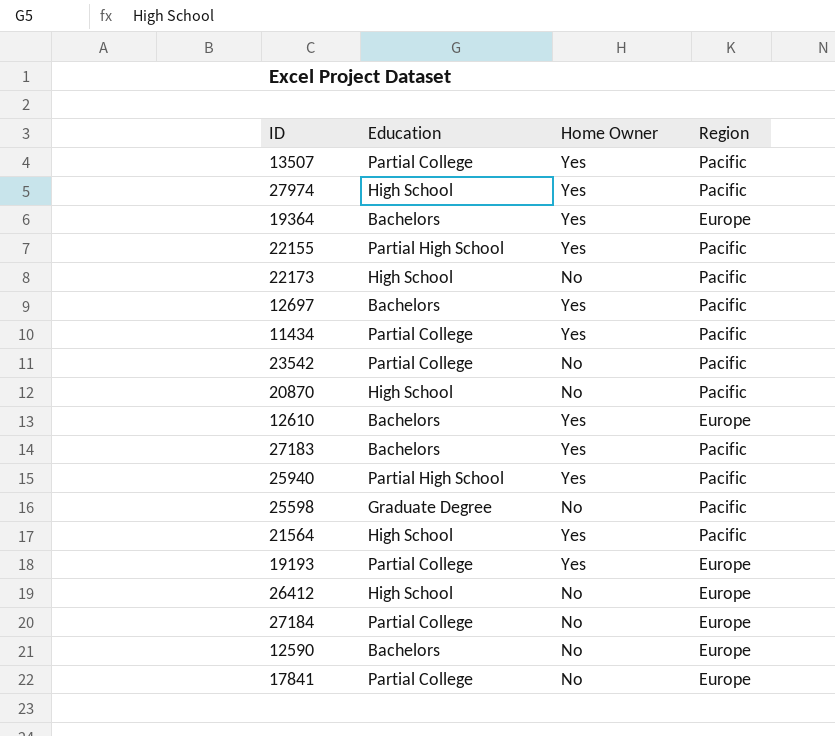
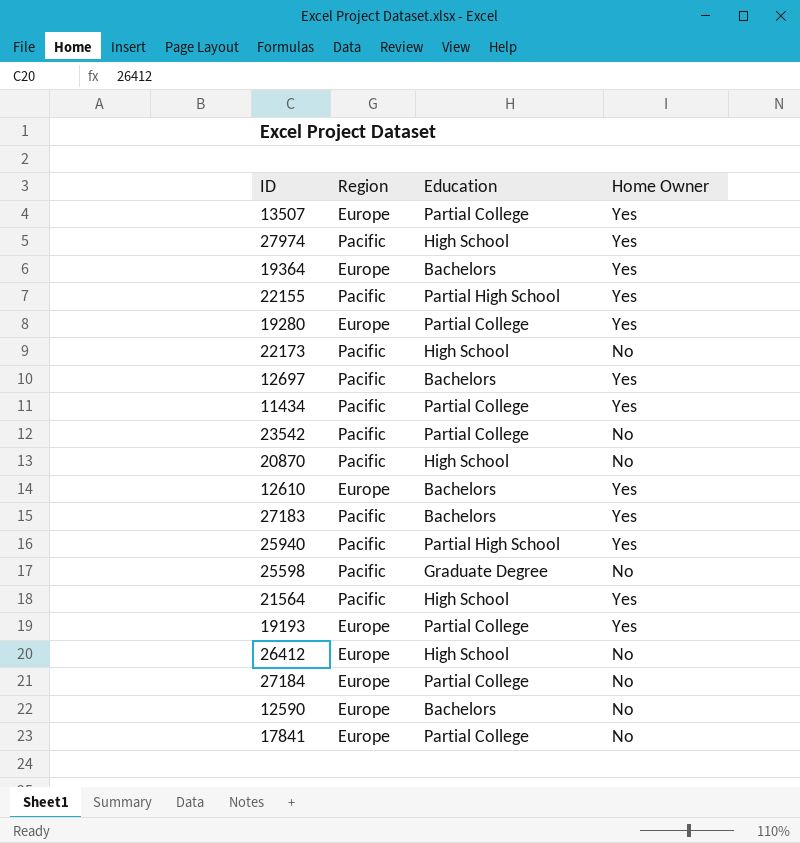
column Region | position: 4 -> 2
13507 | Region: Pacific -> Europe
row 19280: none -> Europe | Partial College | Yes

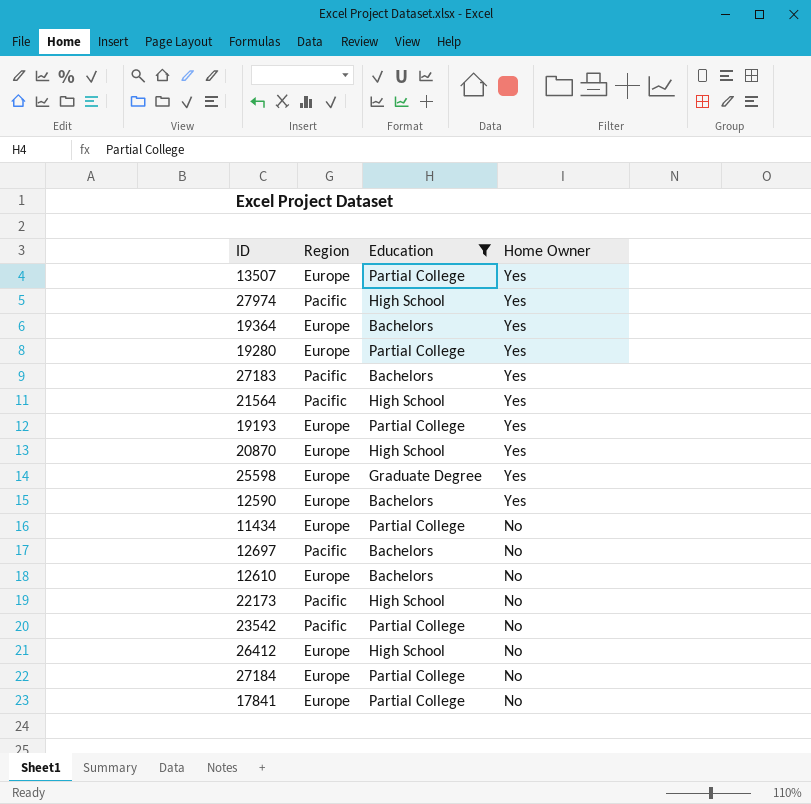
filter: none -> Education != Partial High School
row order: none -> Home Owner descending
20870 | Region: Pacific -> Europe
20870 | Home Owner: No -> Yes
25598 | Region: Pacific -> Europe
25598 | Home Owner: No -> Yes
12590 | Home Owner: No -> Yes
11434 | Region: Pacific -> Europe
11434 | Home Owner: Yes -> No
12697 | Home Owner: Yes -> No
12610 | Home Owner: Yes -> No

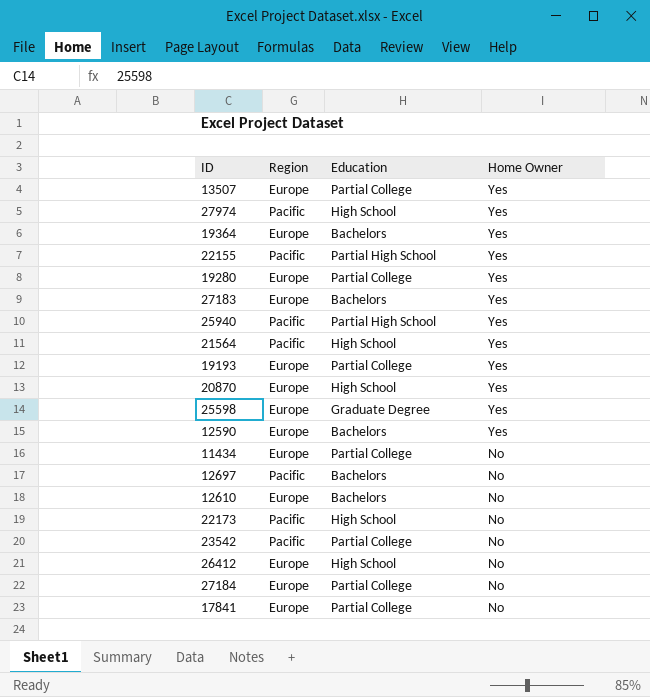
filter: Education != Partial High School -> none
27183 | Region: Pacific -> Europe

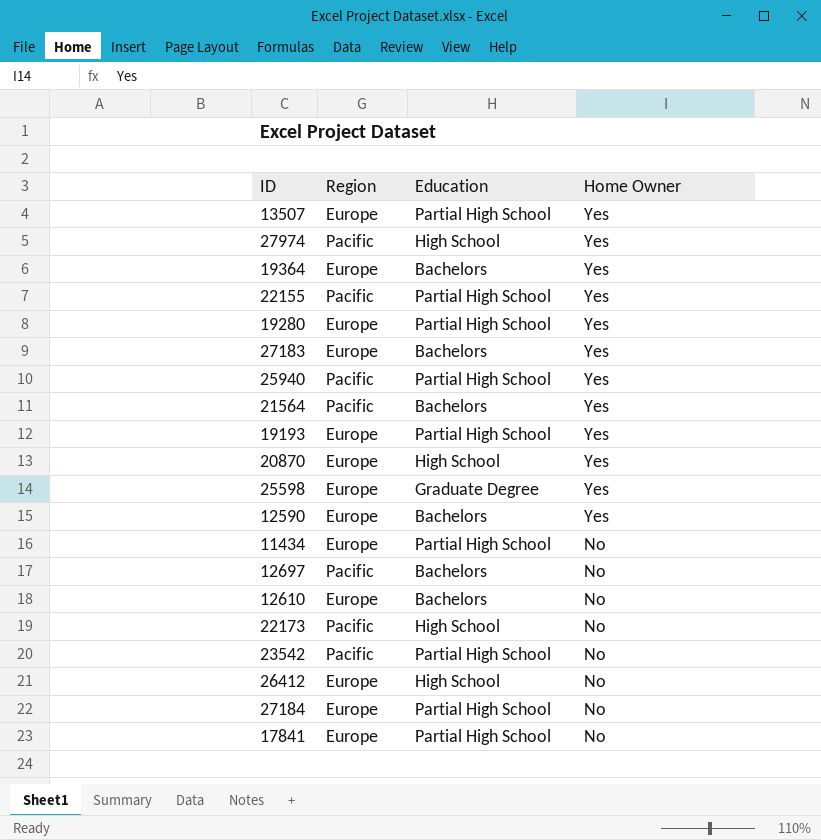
13507 | Education: Partial College -> Partial High School
19280 | Education: Partial College -> Partial High School
21564 | Education: High School -> Bachelors
19193 | Education: Partial College -> Partial High School
11434 | Education: Partial College -> Partial High School
23542 | Education: Partial College -> Partial High School
27184 | Education: Partial College -> Partial High School
17841 | Education: Partial College -> Partial High School

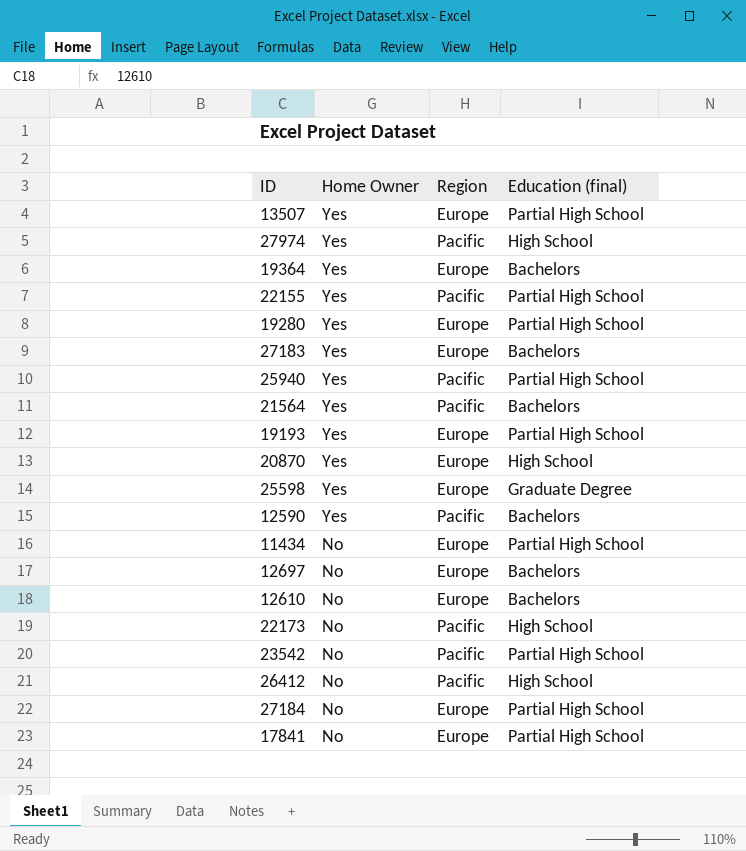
column Home Owner | position: 4 -> 2
column name: Education -> Education (final)
12590 | Region: Europe -> Pacific
12697 | Region: Pacific -> Europe
26412 | Region: Europe -> Pacific

